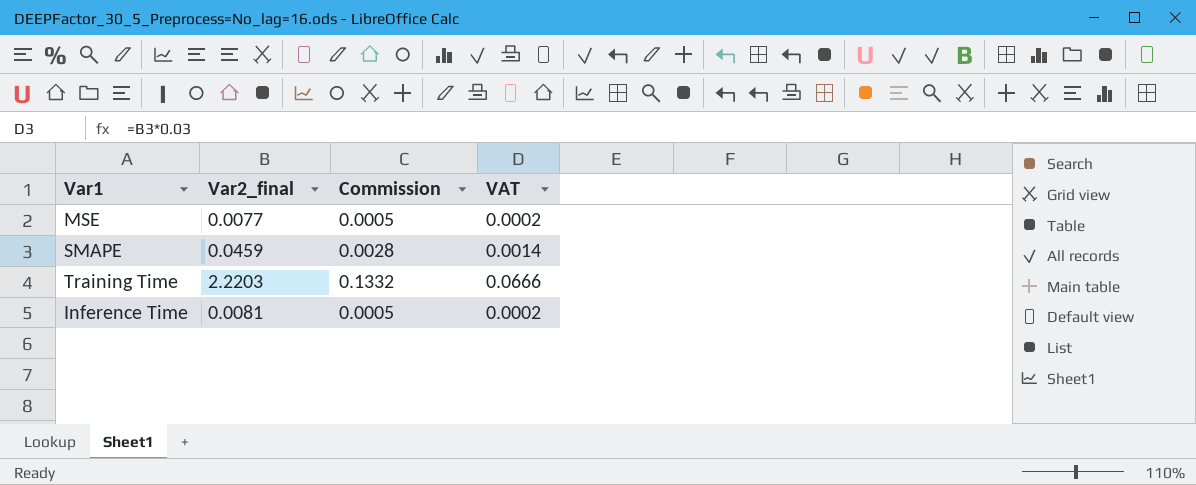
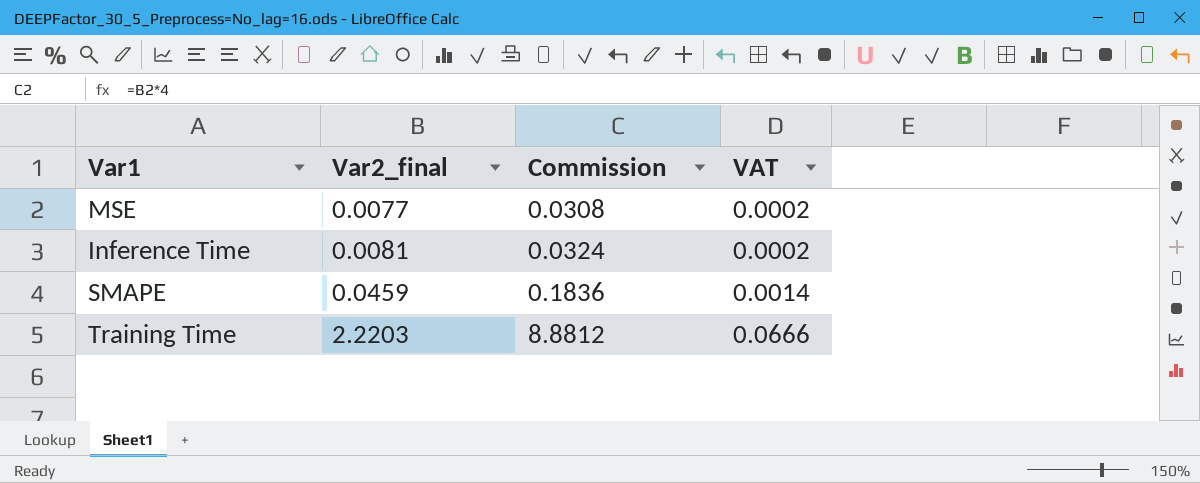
row order: none -> Var2_final ascending
column Commission | formula: [Var2_final] * 0.06 -> [Var2_final] * 4

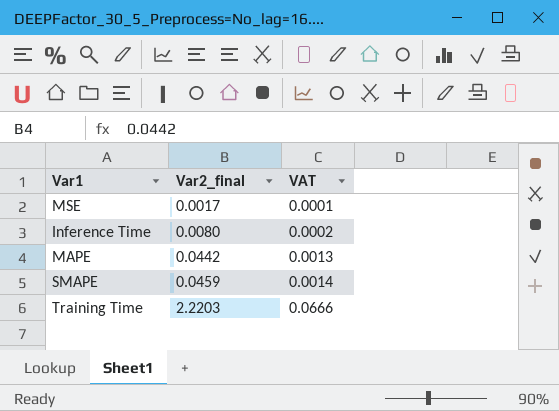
column Commission | formula: [Var2_final] * 4 -> none
MSE | Var2_final: 0.0077 -> 0.0017
MSE | VAT: 0.0002 -> 0.0001
Inference Time | Var2_final: 0.0081 -> 0.0080
row MAPE: none -> 0.0442 | 0.0013

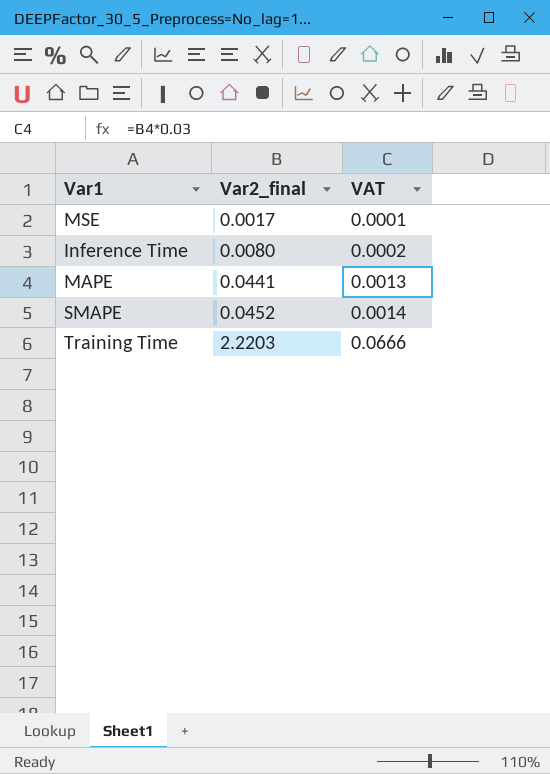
MAPE | Var2_final: 0.0442 -> 0.0441
SMAPE | Var2_final: 0.0459 -> 0.0452

